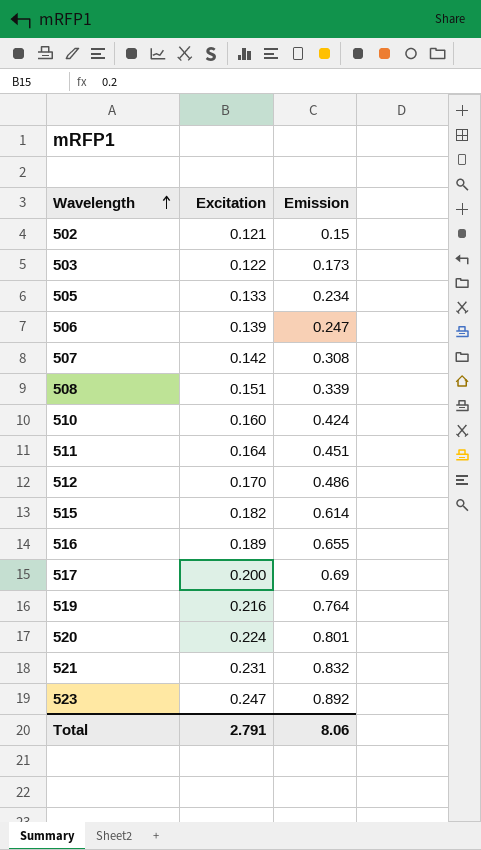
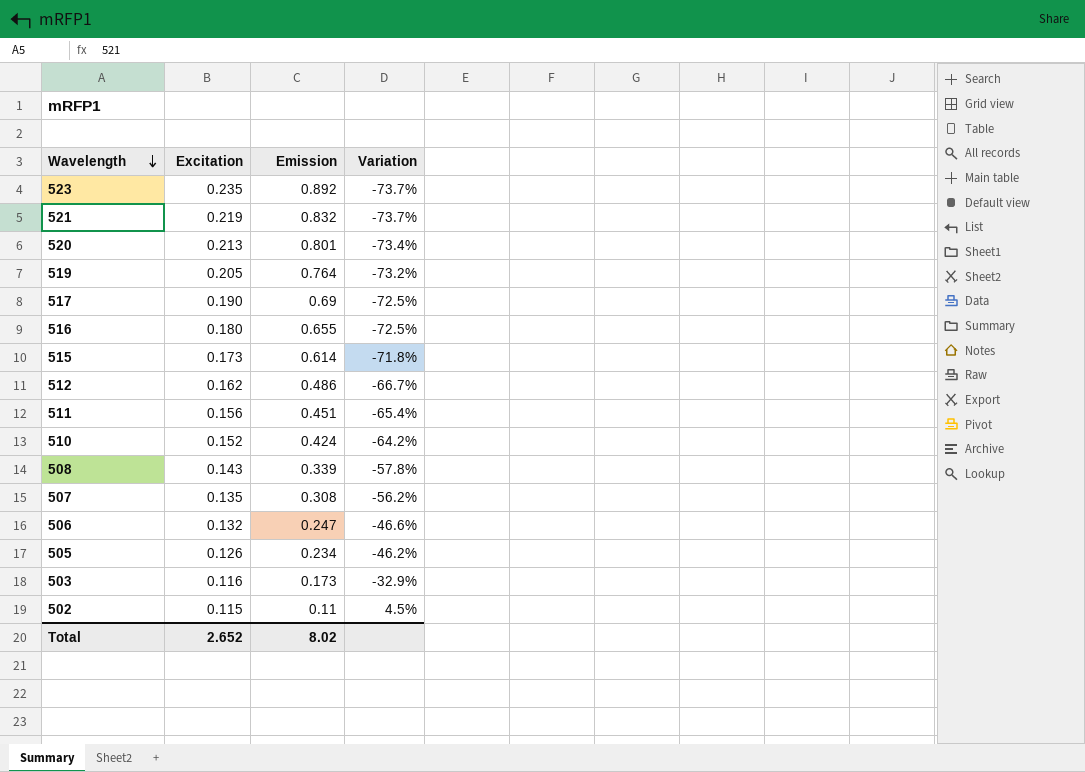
row order: Wavelength ascending -> Wavelength descending
column Variation | formula: none -> ([Excitation] - [Emission]) / [Emission]
523 | Excitation: 0.247 -> 0.235
521 | Excitation: 0.231 -> 0.219
520 | Excitation: 0.224 -> 0.213
519 | Excitation: 0.216 -> 0.205
517 | Excitation: 0.200 -> 0.190
516 | Excitation: 0.189 -> 0.180
515 | Excitation: 0.182 -> 0.173
512 | Excitation: 0.170 -> 0.162
511 | Excitation: 0.164 -> 0.156
510 | Excitation: 0.160 -> 0.152
508 | Excitation: 0.151 -> 0.143
507 | Excitation: 0.142 -> 0.135
506 | Excitation: 0.139 -> 0.132
505 | Excitation: 0.133 -> 0.126
503 | Excitation: 0.122 -> 0.116
502 | Excitation: 0.121 -> 0.115
502 | Emission: 0.15 -> 0.11
Total | Excitation: 2.791 -> 2.652
Total | Emission: 8.06 -> 8.02

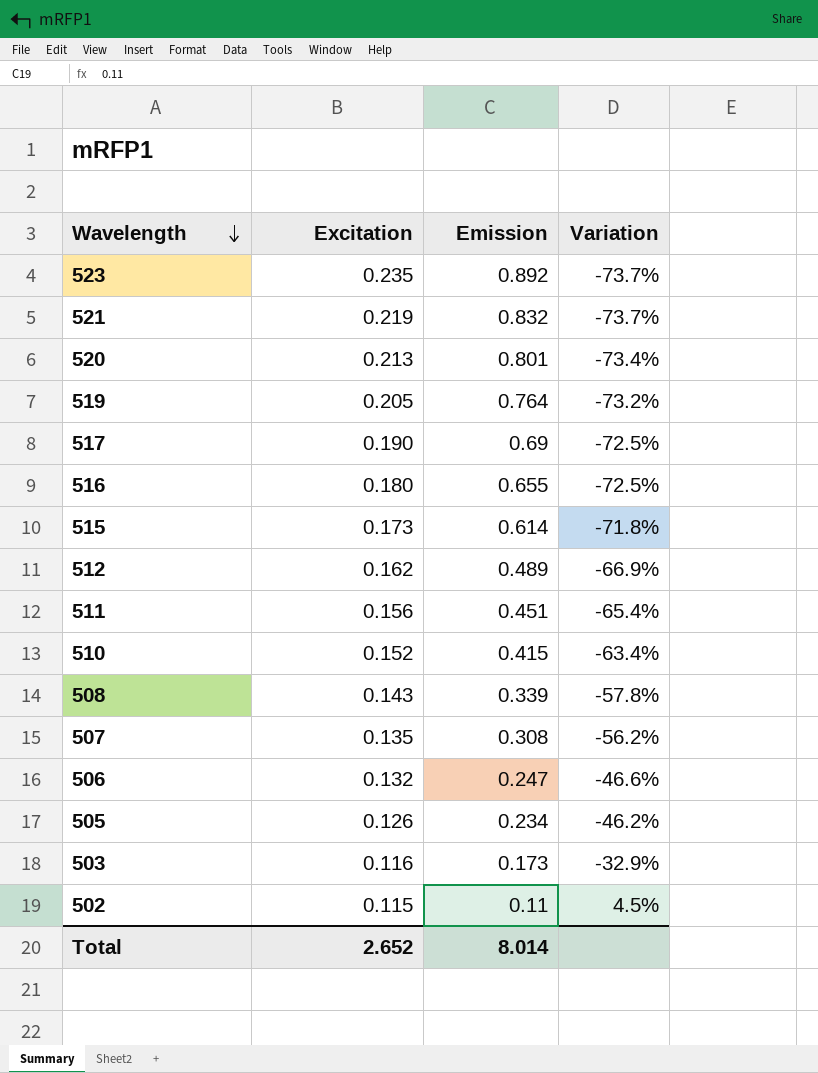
512 | Emission: 0.486 -> 0.489
512 | Variation: -66.7% -> -66.9%
510 | Emission: 0.424 -> 0.415
510 | Variation: -64.2% -> -63.4%
Total | Emission: 8.02 -> 8.014

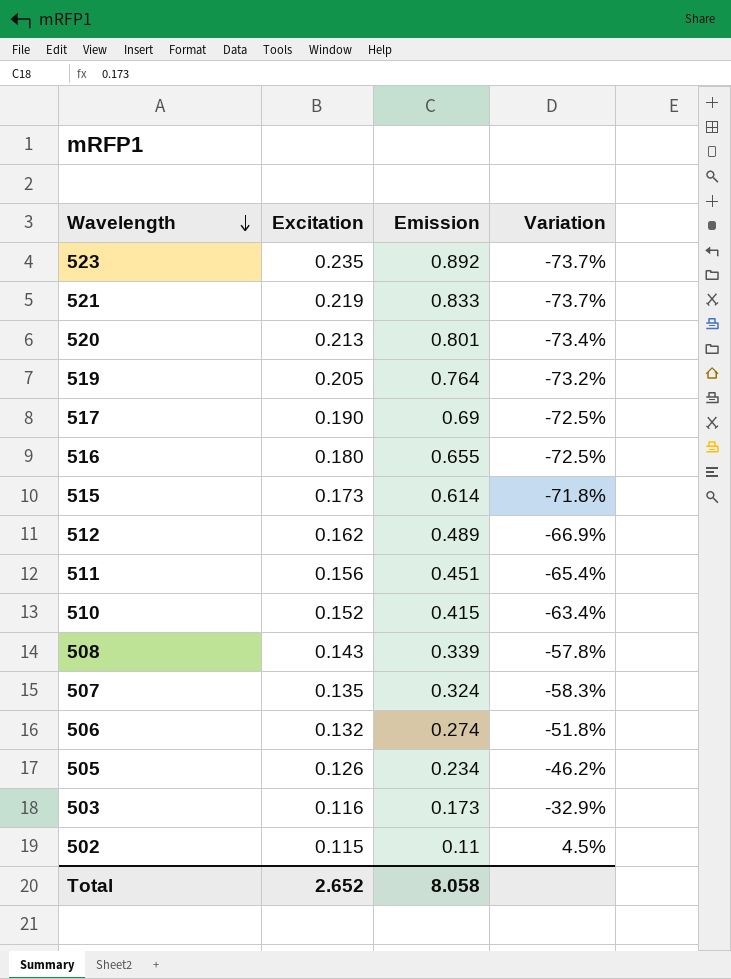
521 | Emission: 0.832 -> 0.833
507 | Emission: 0.308 -> 0.324
507 | Variation: -56.2% -> -58.3%
506 | Emission: 0.247 -> 0.274
506 | Variation: -46.6% -> -51.8%
Total | Emission: 8.014 -> 8.058

